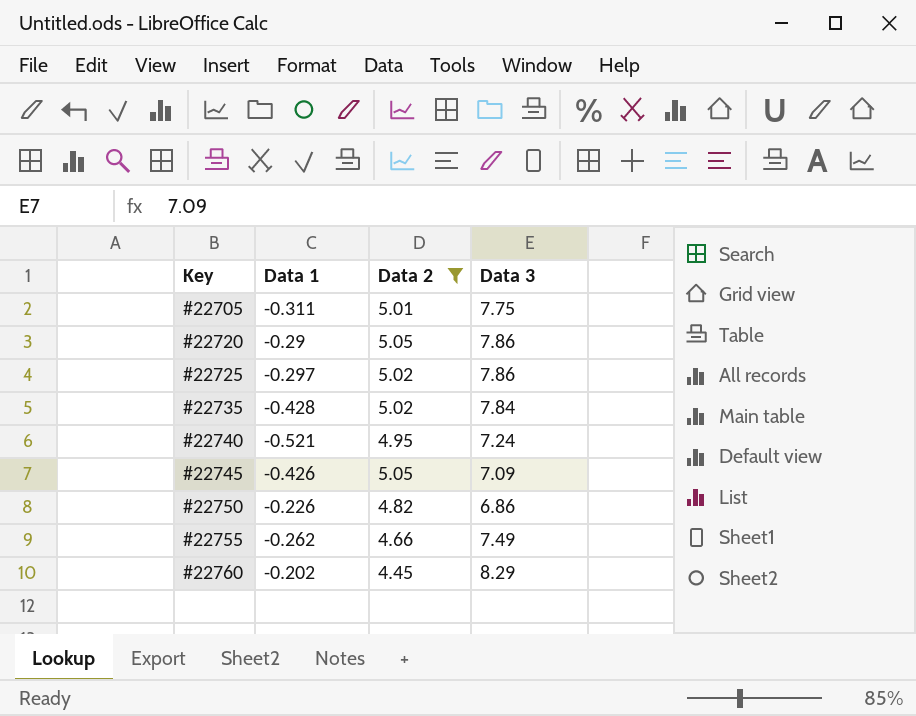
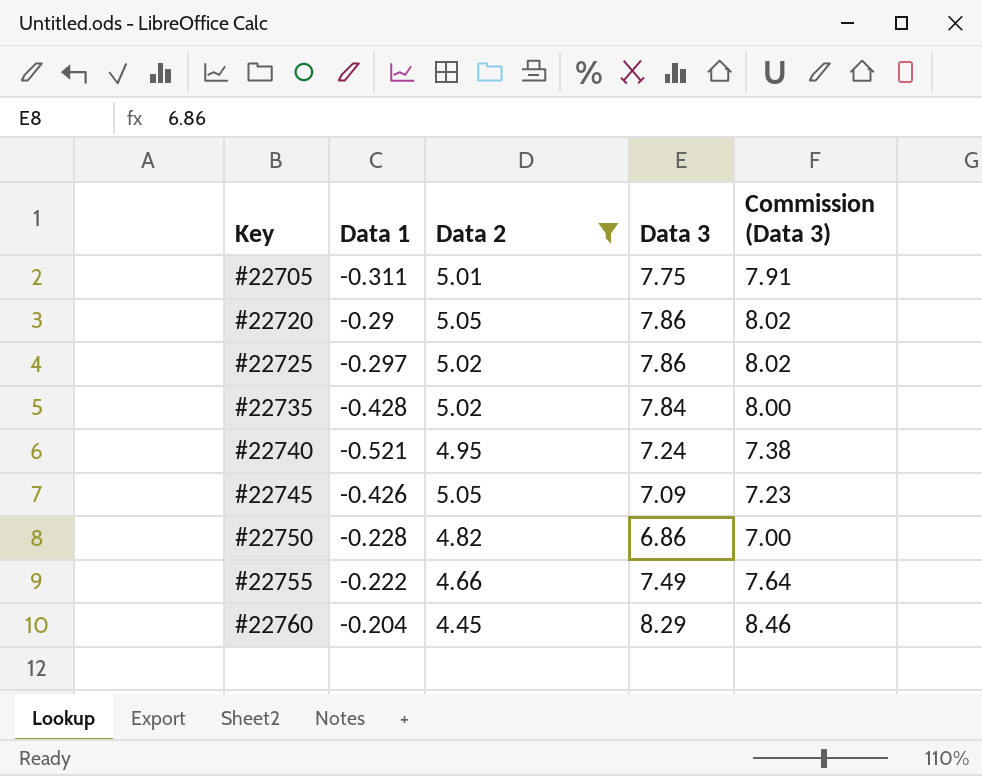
column Commission (Data 3) | formula: none -> [Data 3] * 1.02
#22750 | Data 1: -0.226 -> -0.228
#22755 | Data 1: -0.262 -> -0.222
#22760 | Data 1: -0.202 -> -0.204

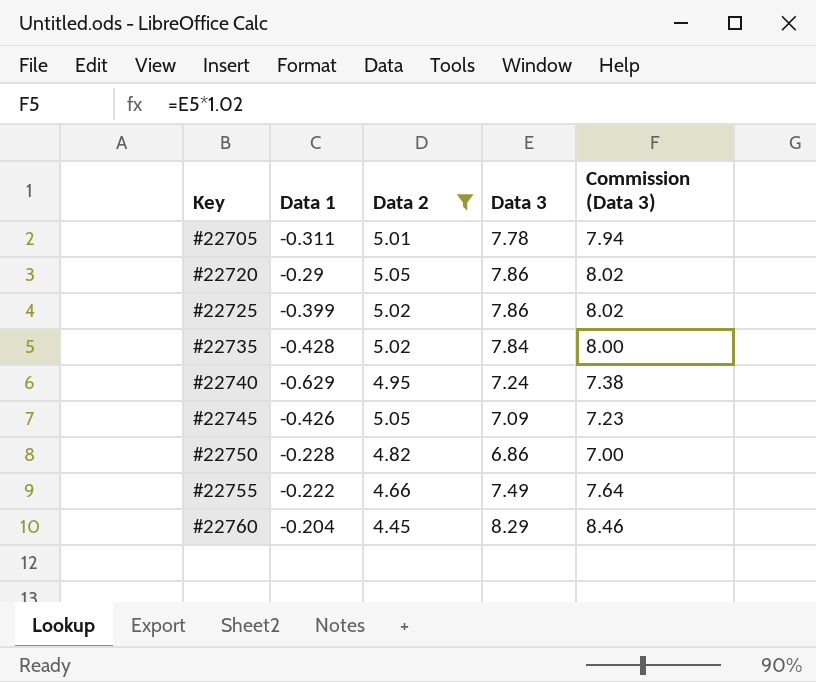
#22705 | Data 3: 7.75 -> 7.78
#22705 | Commission (Data 3): 7.91 -> 7.94
#22725 | Data 1: -0.297 -> -0.399
#22740 | Data 1: -0.521 -> -0.629

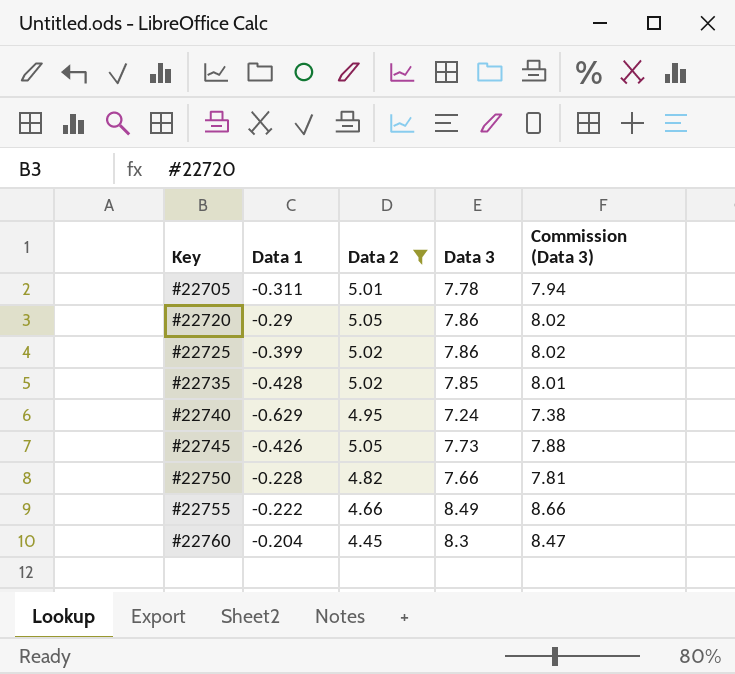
#22735 | Data 3: 7.84 -> 7.85
#22735 | Commission (Data 3): 8.00 -> 8.01
#22745 | Data 3: 7.09 -> 7.73
#22745 | Commission (Data 3): 7.23 -> 7.88
#22750 | Data 3: 6.86 -> 7.66
#22750 | Commission (Data 3): 7.00 -> 7.81
#22755 | Data 3: 7.49 -> 8.49
#22755 | Commission (Data 3): 7.64 -> 8.66
#22760 | Data 3: 8.29 -> 8.3
#22760 | Commission (Data 3): 8.46 -> 8.47

